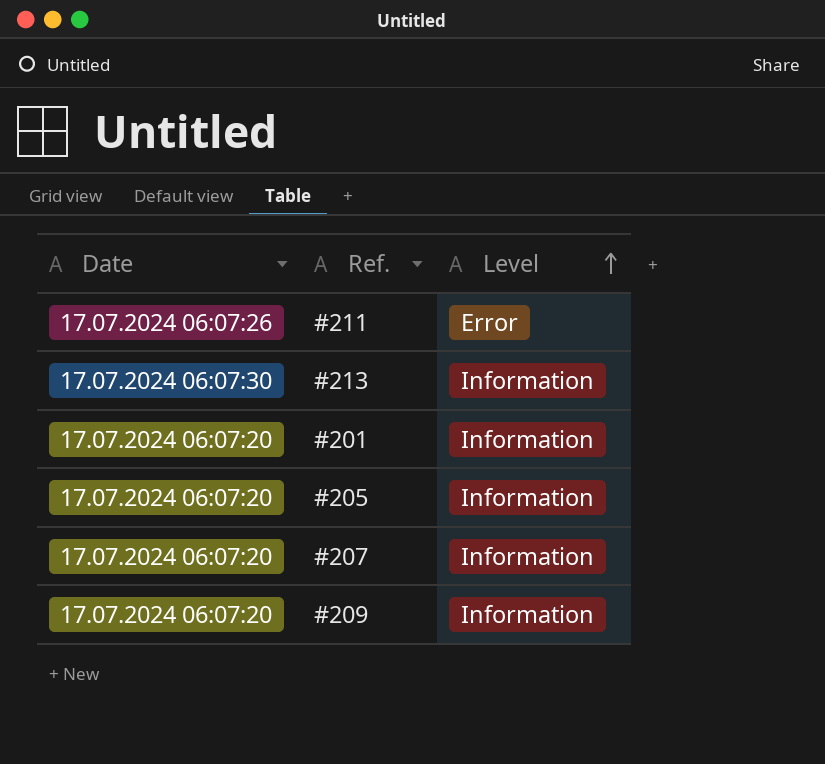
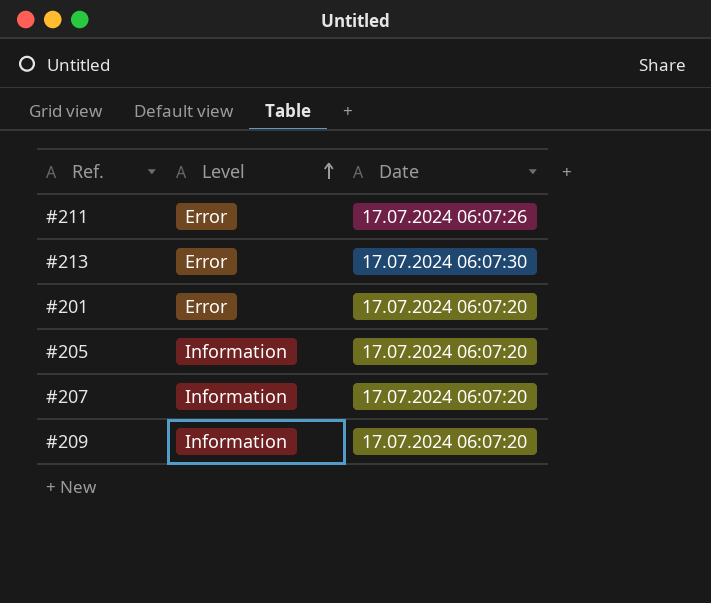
column Date | position: 1 -> 3
#213 | Level: Information -> Error
#201 | Level: Information -> Error

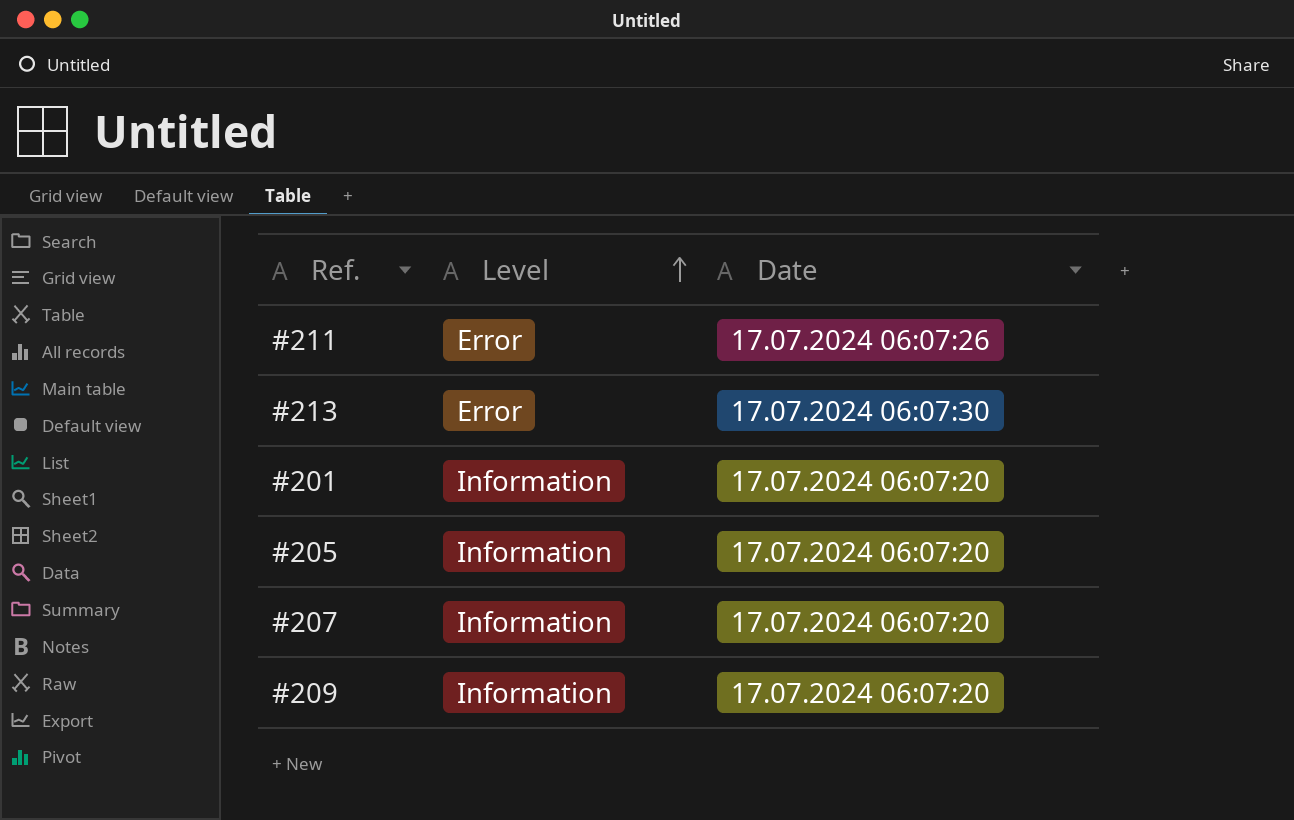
#201 | Level: Error -> Information

